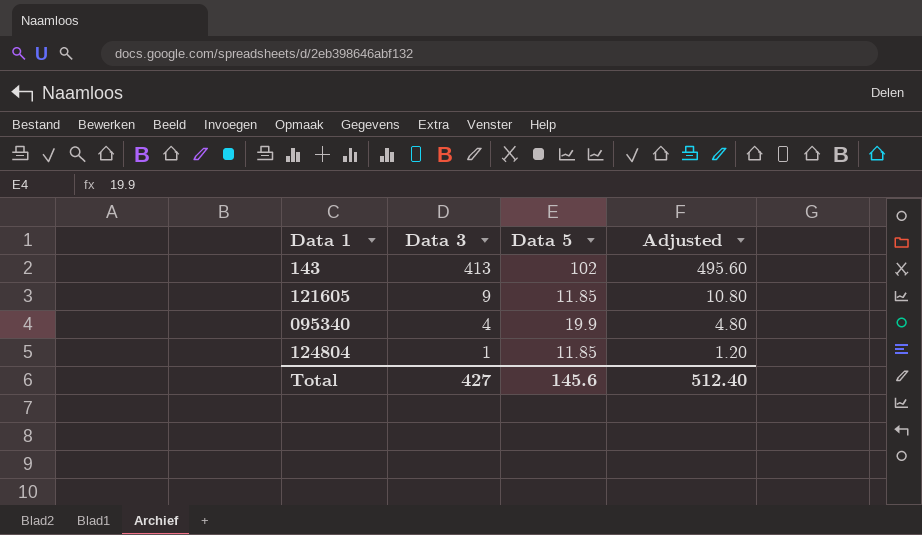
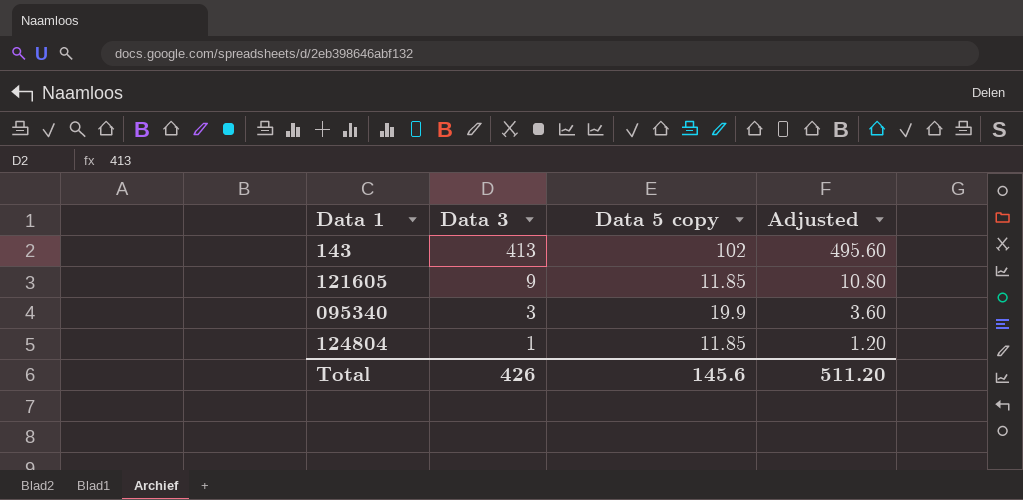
column name: Data 5 -> Data 5 copy
095340 | Data 3: 4 -> 3
095340 | Adjusted: 4.80 -> 3.60
Total | Data 3: 427 -> 426
Total | Adjusted: 512.40 -> 511.20

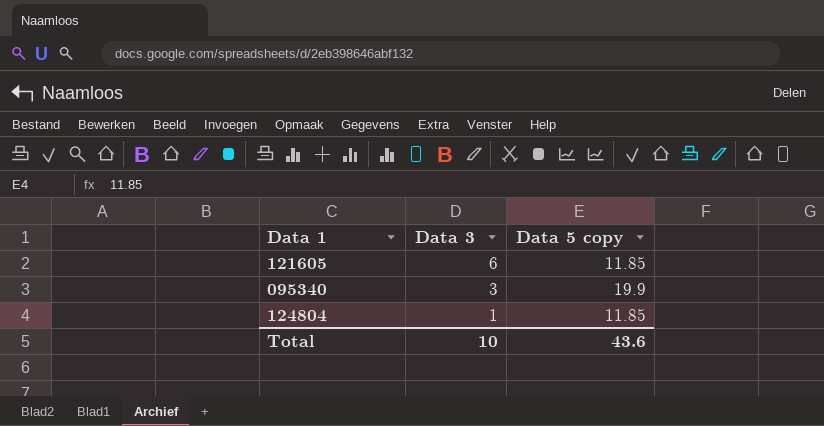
column Adjusted | formula: [Data 3] * 1.2 -> none
row 143: 413 | 102 | 495.60 -> none
121605 | Data 3: 9 -> 6
Total | Data 3: 426 -> 10
Total | Data 5 copy: 145.6 -> 43.6

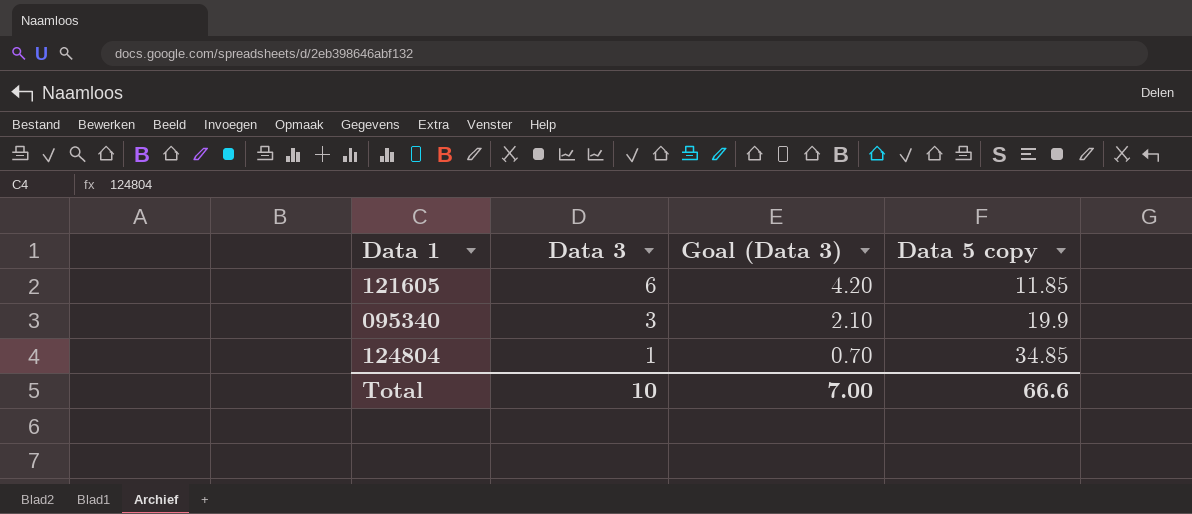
column Goal (Data 3) | formula: none -> [Data 3] * 0.7
124804 | Data 5 copy: 11.85 -> 34.85
Total | Data 5 copy: 43.6 -> 66.6

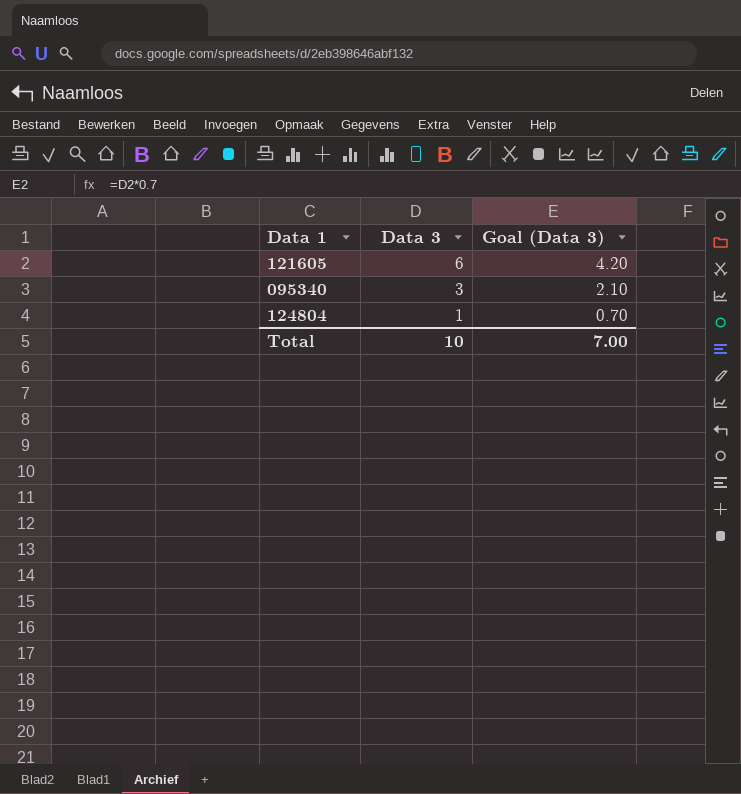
column Data 5 copy | position: 4 -> none

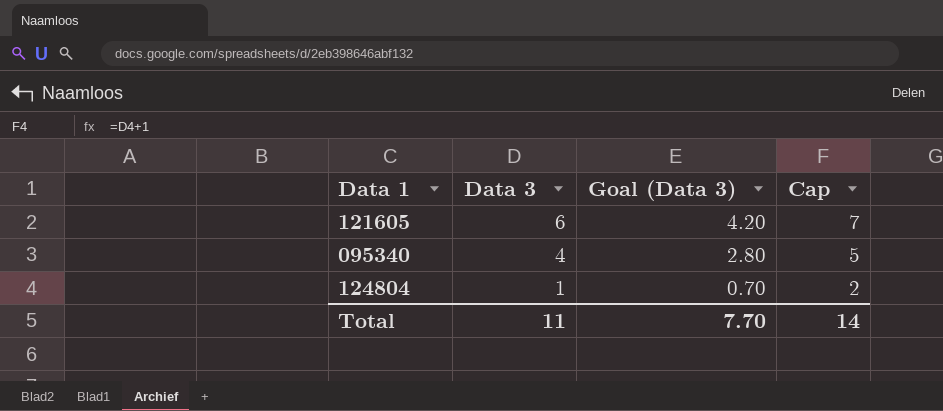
column Cap | formula: none -> [Data 3] + 1
095340 | Data 3: 3 -> 4
095340 | Goal (Data 3): 2.10 -> 2.80
Total | Data 3: 10 -> 11
Total | Goal (Data 3): 7.00 -> 7.70

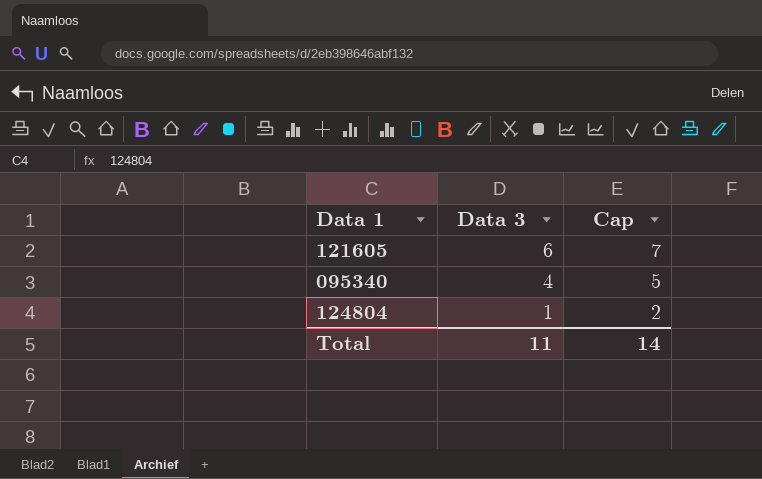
column Goal (Data 3) | formula: [Data 3] * 0.7 -> none

